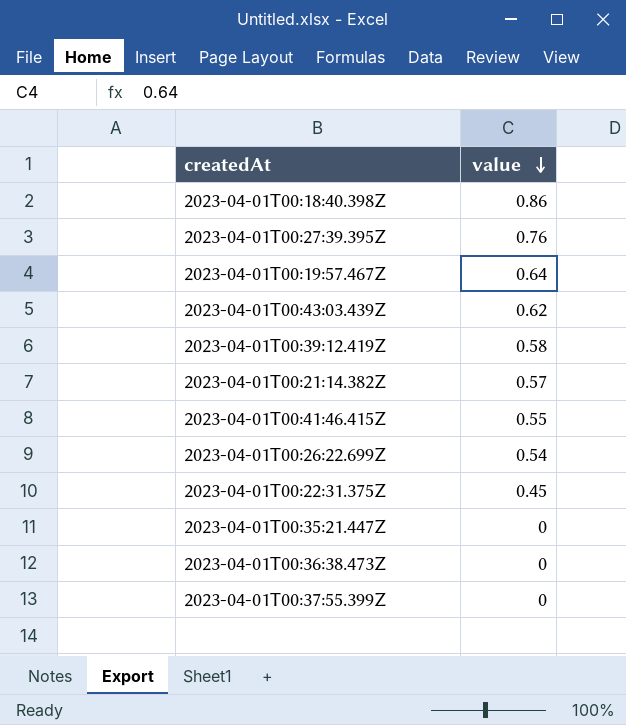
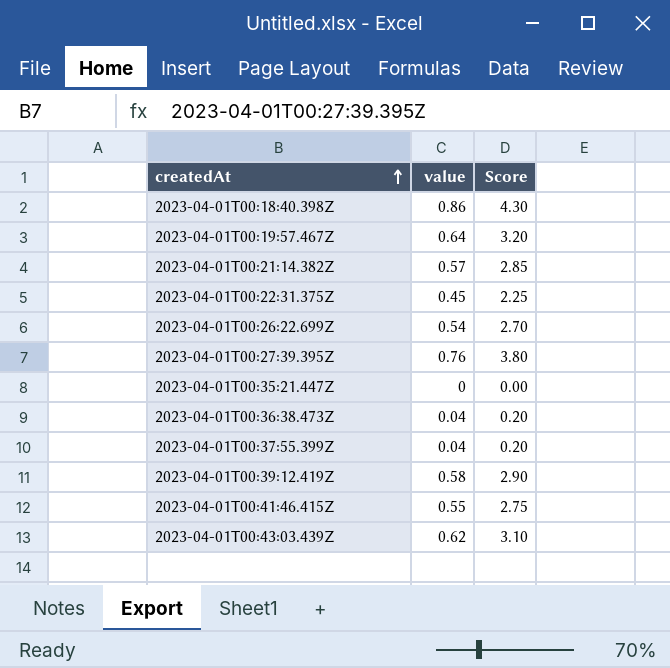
row order: value descending -> createdAt ascending
column Score | formula: none -> [value] * 5
2023-04-01T00:36:38.473Z | value: 0 -> 0.04
2023-04-01T00:37:55.399Z | value: 0 -> 0.04

